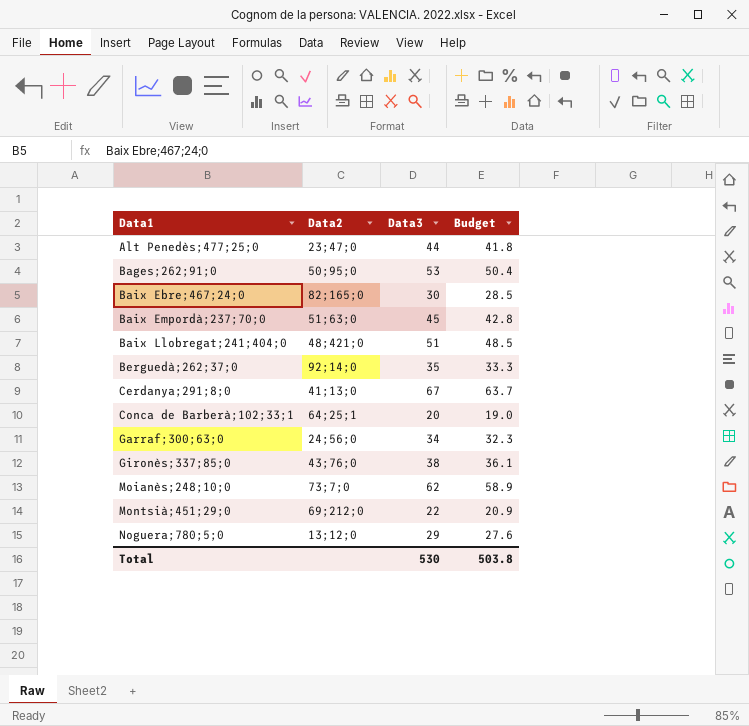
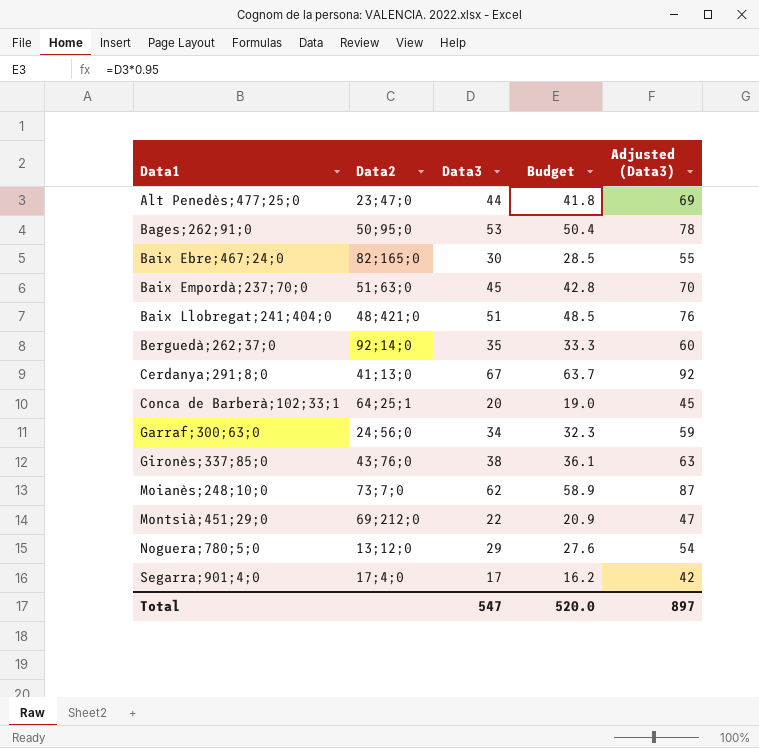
column Adjusted (Data3) | formula: none -> [Data3] + 25
row Segarra;901;4;0: none -> 17;4;0 | 17 | 16.2 | 42
Total | Data3: 530 -> 547
Total | Budget: 503.8 -> 520.0

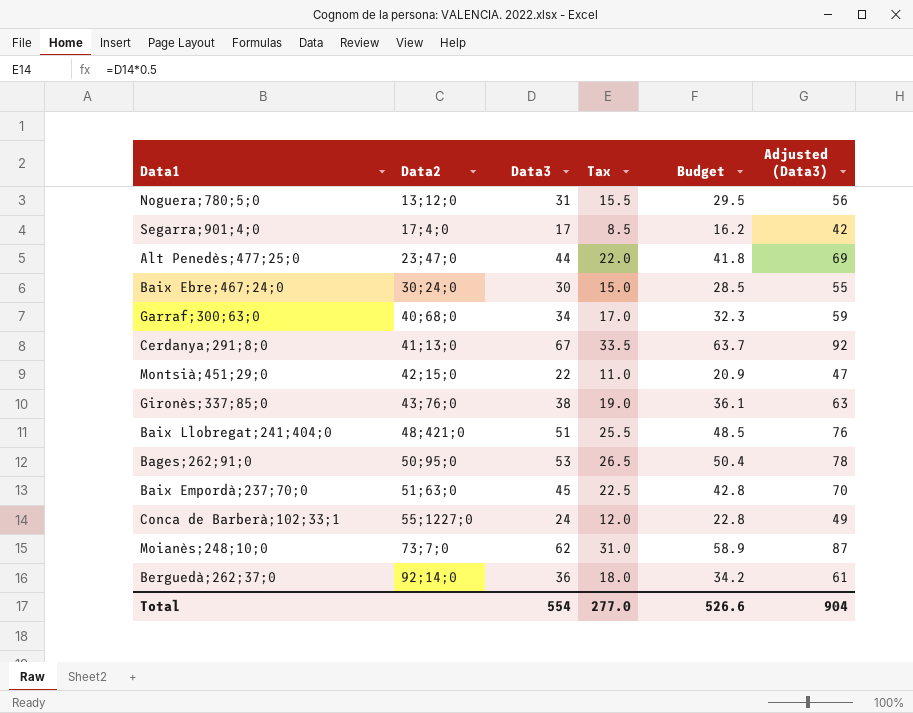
row order: Data1 ascending -> Data2 ascending
column Tax | formula: none -> [Data3] * 0.5
Noguera;780;5;0 | Data3: 29 -> 31
Noguera;780;5;0 | Budget: 27.6 -> 29.5
Noguera;780;5;0 | Adjusted (Data3): 54 -> 56
Baix Ebre;467;24;0 | Data2: 82;165;0 -> 30;24;0
Garraf;300;63;0 | Data2: 24;56;0 -> 40;68;0
Montsià;451;29;0 | Data2: 69;212;0 -> 42;15;0
Conca de Barberà;102;33;1 | Data2: 64;25;1 -> 55;1227;0
Conca de Barberà;102;33;1 | Data3: 20 -> 24
Conca de Barberà;102;33;1 | Budget: 19.0 -> 22.8
Conca de Barberà;102;33;1 | Adjusted (Data3): 45 -> 49
Berguedà;262;37;0 | Data3: 35 -> 36
Berguedà;262;37;0 | Budget: 33.3 -> 34.2
Berguedà;262;37;0 | Adjusted (Data3): 60 -> 61
Total | Data3: 547 -> 554
Total | Budget: 520.0 -> 526.6
Total | Adjusted (Data3): 897 -> 904

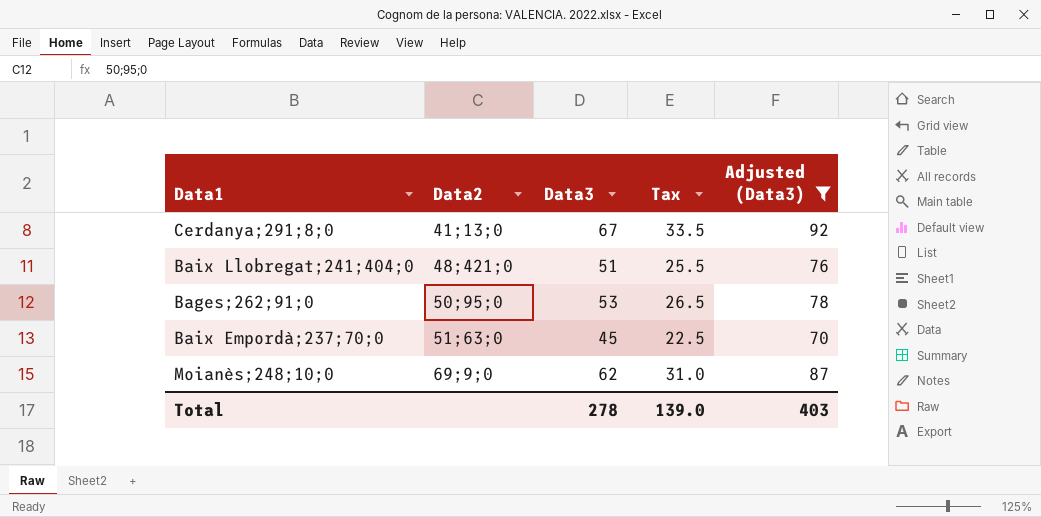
filter: none -> Adjusted (Data3) >= 70
column Budget | formula: [Data3] * 0.95 -> none
Moianès;248;10;0 | Data2: 73;7;0 -> 69;9;0
Total | Data3: 554 -> 278
Total | Tax: 277.0 -> 139.0
Total | Adjusted (Data3): 904 -> 403

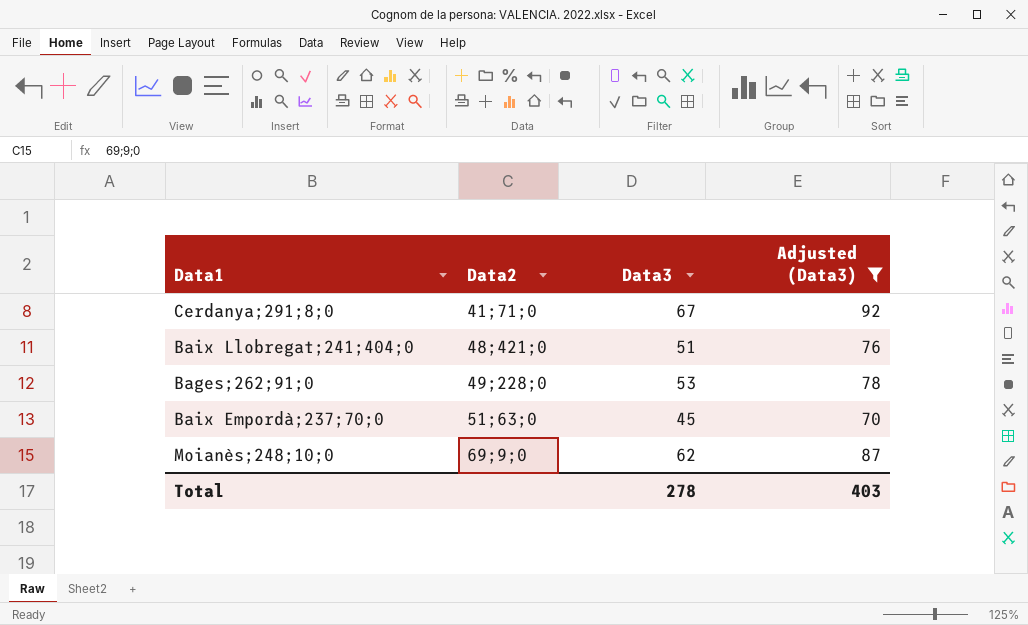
column Tax | formula: [Data3] * 0.5 -> none
Cerdanya;291;8;0 | Data2: 41;13;0 -> 41;71;0
Bages;262;91;0 | Data2: 50;95;0 -> 49;228;0

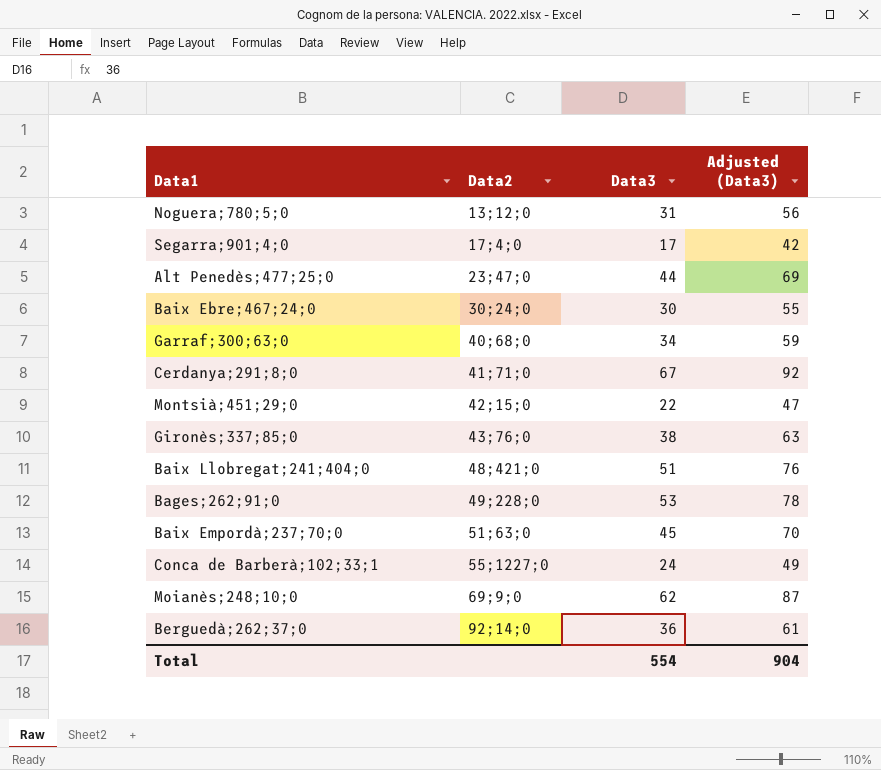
filter: Adjusted (Data3) >= 70 -> none
Total | Data3: 278 -> 554
Total | Adjusted (Data3): 403 -> 904

